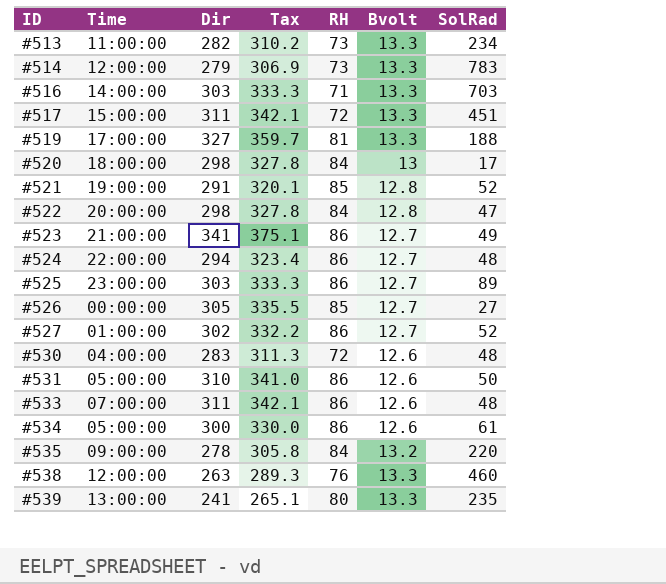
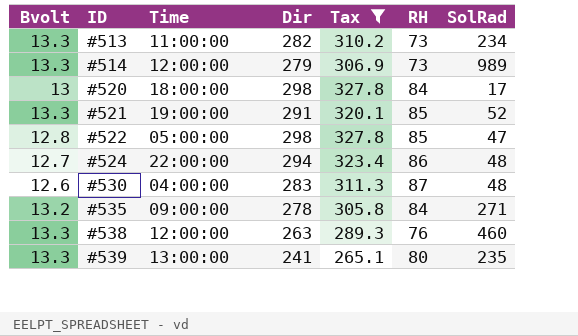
filter: none -> Tax <= 327.8
column Bvolt | position: 6 -> 1
#514 | SolRad: 783 -> 989
#521 | Bvolt: 12.8 -> 13.3
#522 | Time: 20:00:00 -> 05:00:00
#522 | RH: 84 -> 85
#530 | RH: 72 -> 87
#535 | SolRad: 220 -> 271

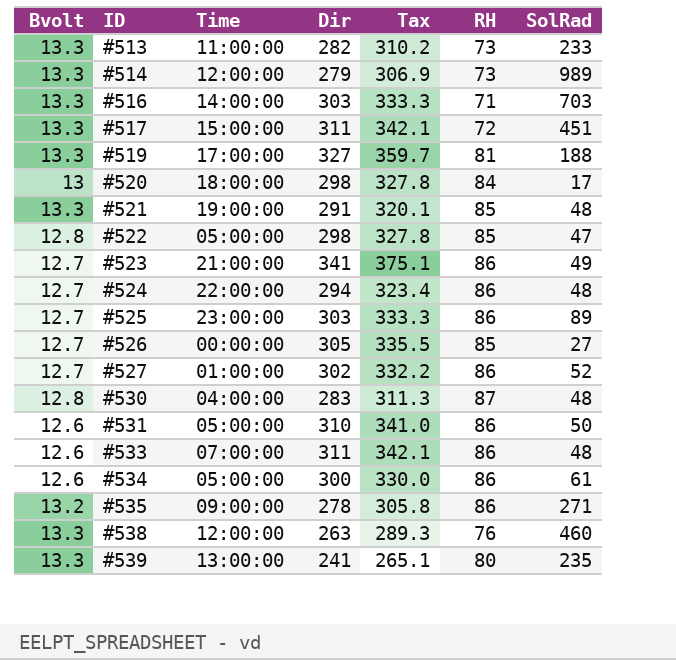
filter: Tax <= 327.8 -> none
#513 | SolRad: 234 -> 233
#521 | SolRad: 52 -> 48
#530 | Bvolt: 12.6 -> 12.8
#535 | RH: 84 -> 86

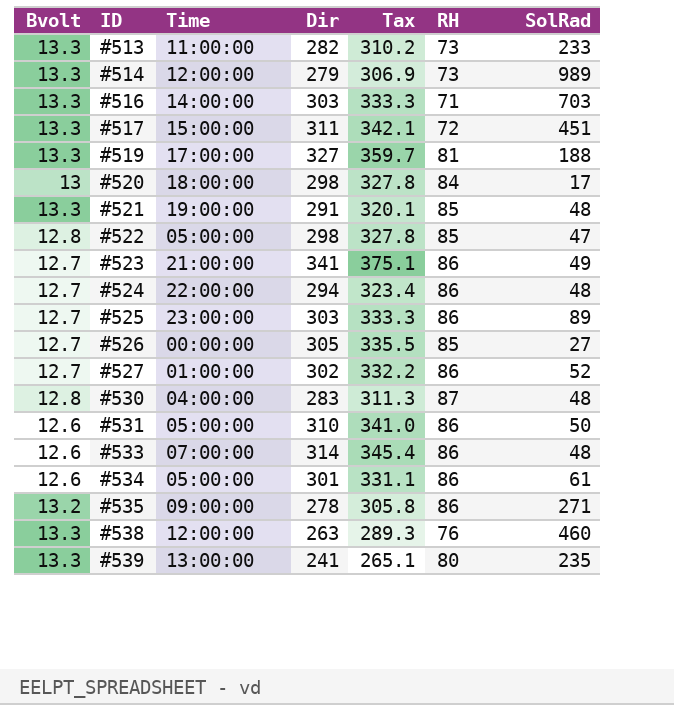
#533 | Dir: 311 -> 314
#533 | Tax: 342.1 -> 345.4
#534 | Dir: 300 -> 301
#534 | Tax: 330.0 -> 331.1

